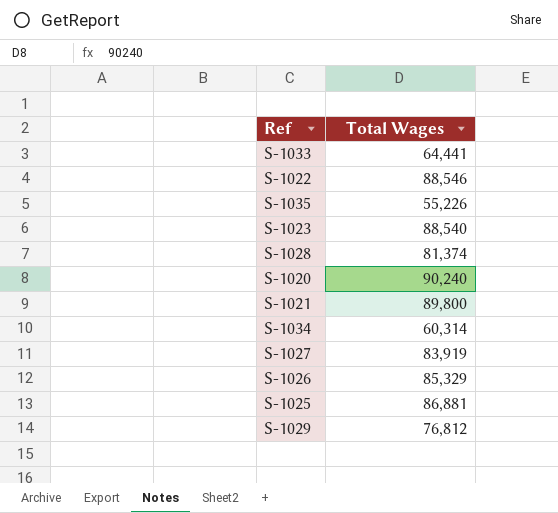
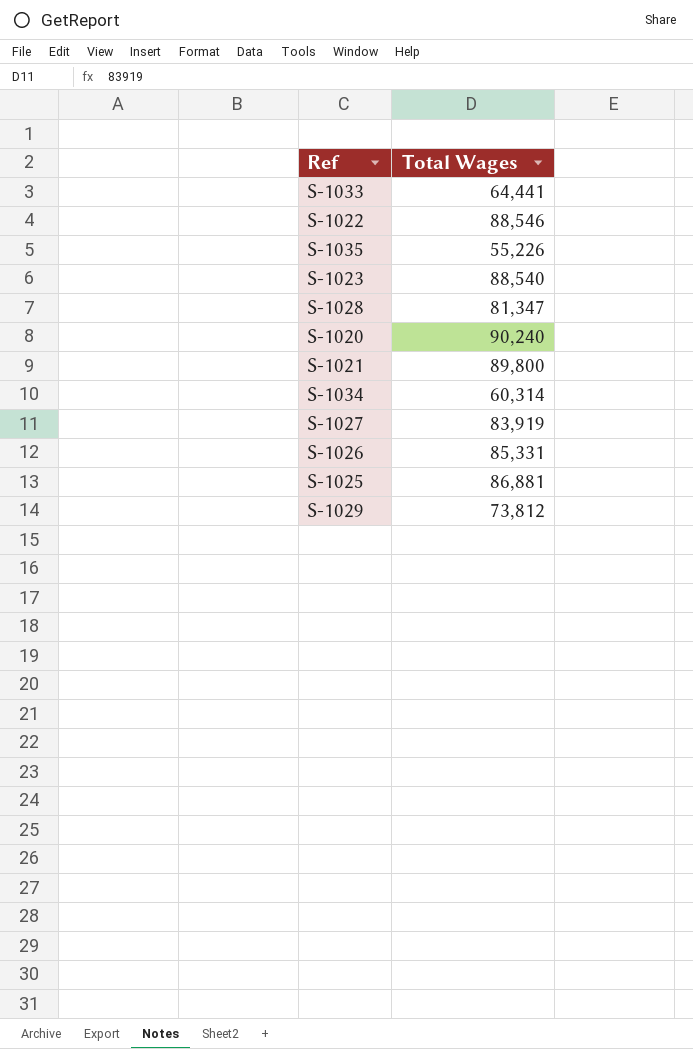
S-1028 | Total Wages: 81,374 -> 81,347
S-1026 | Total Wages: 85,329 -> 85,331
S-1029 | Total Wages: 76,812 -> 73,812

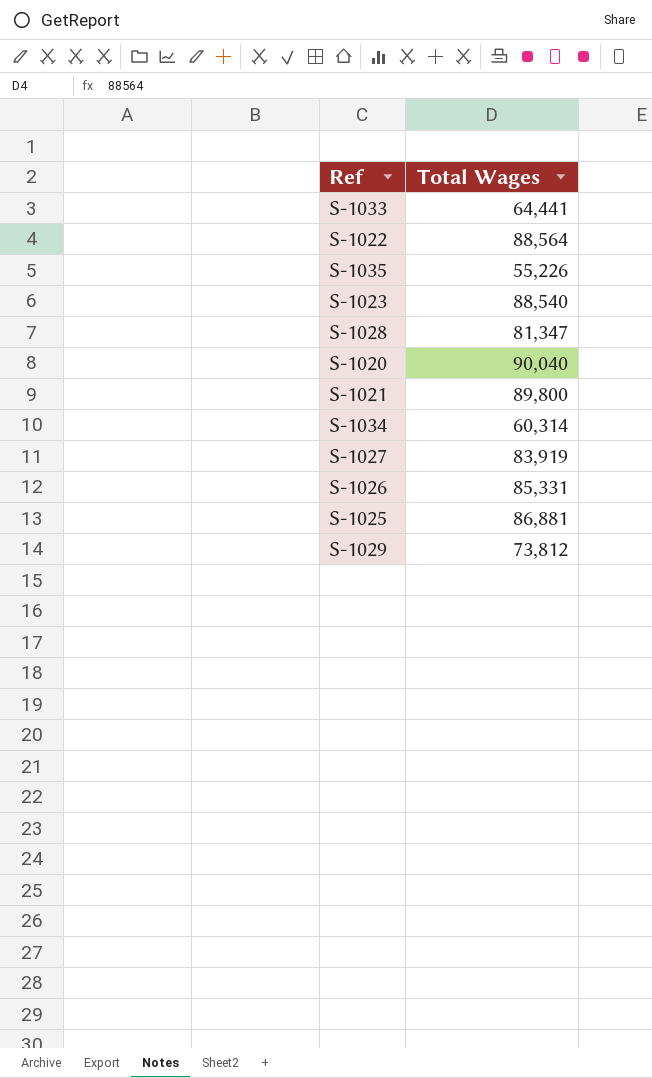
S-1022 | Total Wages: 88,546 -> 88,564
S-1020 | Total Wages: 90,240 -> 90,040

